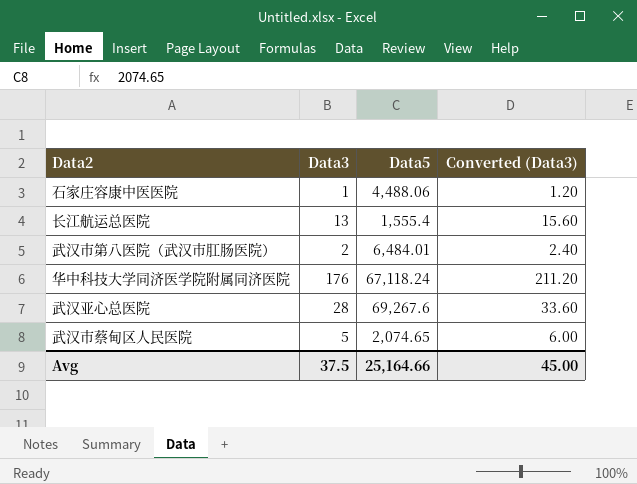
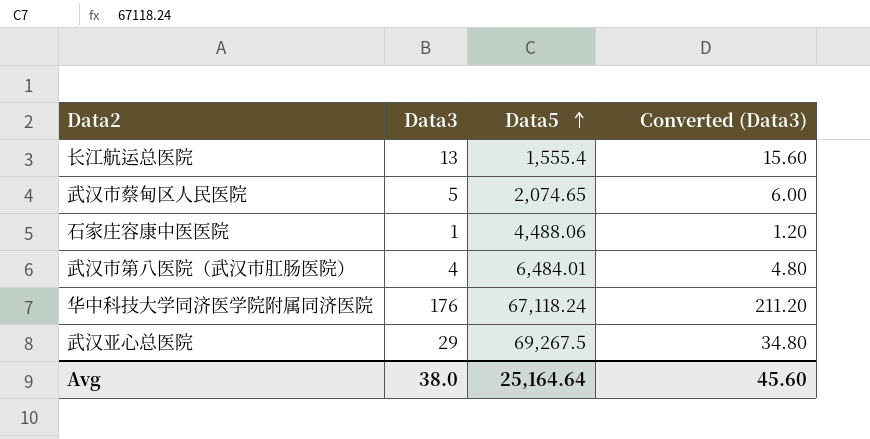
row order: none -> Data5 ascending
武汉市第八医院（武汉市肛肠医院） | Data3: 2 -> 4
武汉市第八医院（武汉市肛肠医院） | Converted (Data3): 2.40 -> 4.80
武汉亚心总医院 | Data3: 28 -> 29
武汉亚心总医院 | Data5: 69,267.6 -> 69,267.5
武汉亚心总医院 | Converted (Data3): 33.60 -> 34.80
Avg | Data3: 37.5 -> 38.0
Avg | Data5: 25,164.66 -> 25,164.64
Avg | Converted (Data3): 45.00 -> 45.60

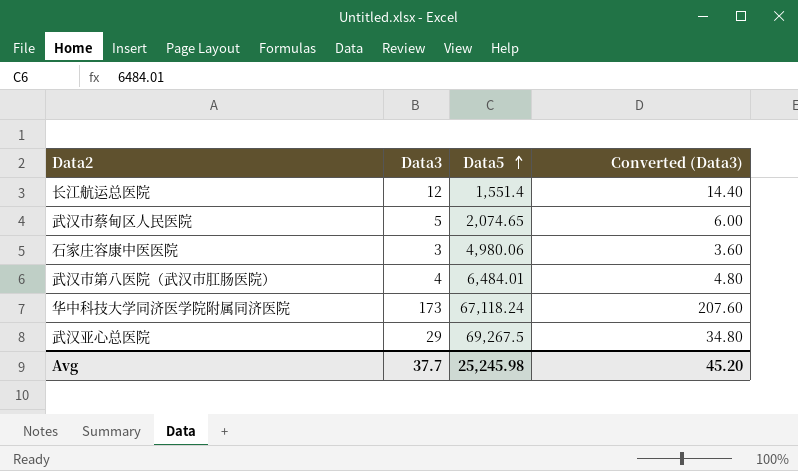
长江航运总医院 | Data3: 13 -> 12
长江航运总医院 | Data5: 1,555.4 -> 1,551.4
长江航运总医院 | Converted (Data3): 15.60 -> 14.40
石家庄容康中医医院 | Data3: 1 -> 3
石家庄容康中医医院 | Data5: 4,488.06 -> 4,980.06
石家庄容康中医医院 | Converted (Data3): 1.20 -> 3.60
华中科技大学同济医学院附属同济医院 | Data3: 176 -> 173
华中科技大学同济医学院附属同济医院 | Converted (Data3): 211.20 -> 207.60
Avg | Data3: 38.0 -> 37.7
Avg | Data5: 25,164.64 -> 25,245.98
Avg | Converted (Data3): 45.60 -> 45.20

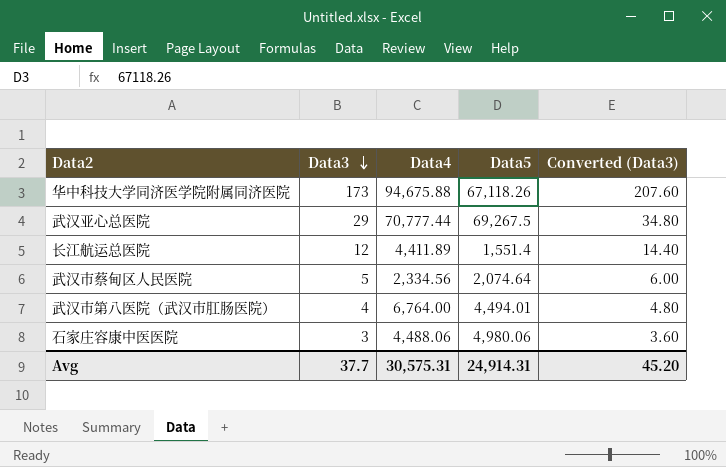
row order: Data5 ascending -> Data3 descending
column Data4 | position: none -> 3
华中科技大学同济医学院附属同济医院 | Data5: 67,118.24 -> 67,118.26
武汉市蔡甸区人民医院 | Data5: 2,074.65 -> 2,074.64
武汉市第八医院（武汉市肛肠医院） | Data5: 6,484.01 -> 4,494.01
Avg | Data5: 25,245.98 -> 24,914.31

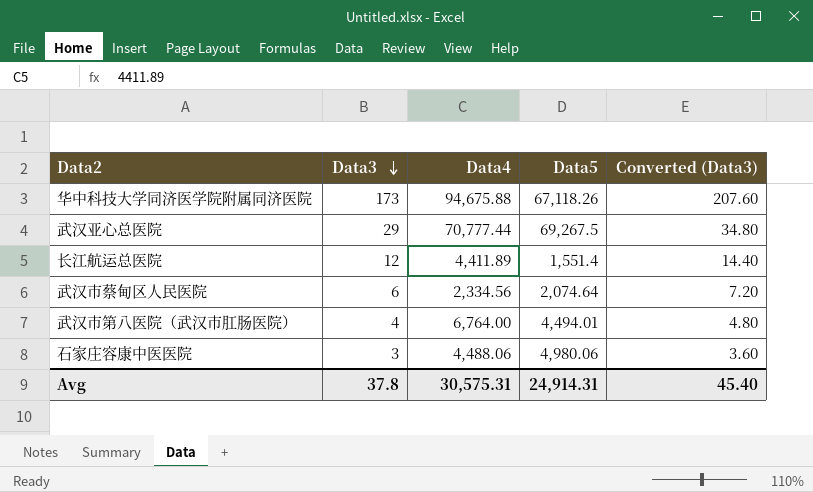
武汉市蔡甸区人民医院 | Data3: 5 -> 6
武汉市蔡甸区人民医院 | Converted (Data3): 6.00 -> 7.20
Avg | Data3: 37.7 -> 37.8
Avg | Converted (Data3): 45.20 -> 45.40

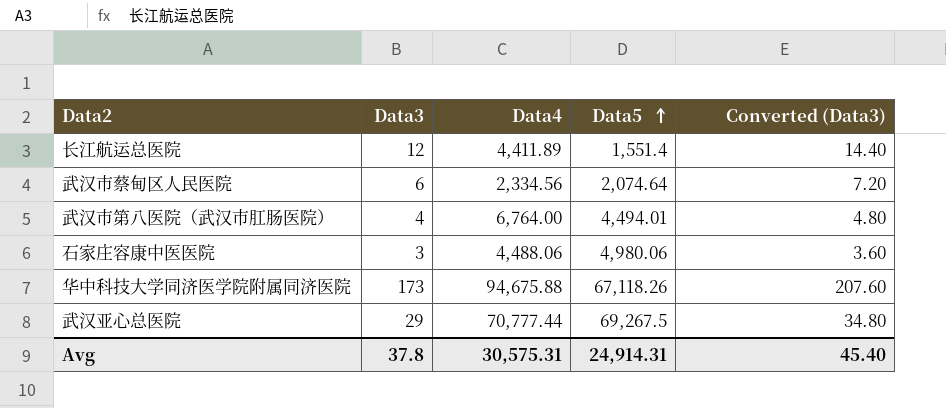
row order: Data3 descending -> Data5 ascending

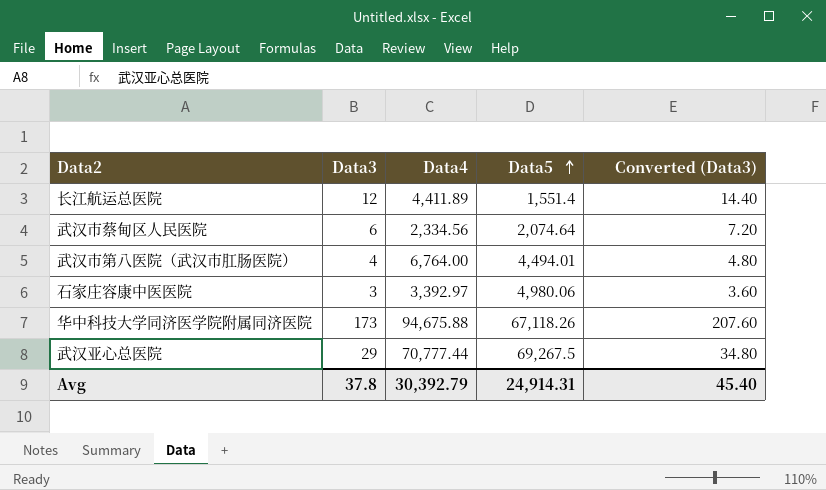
石家庄容康中医医院 | Data4: 4,488.06 -> 3,392.97
Avg | Data4: 30,575.31 -> 30,392.79

